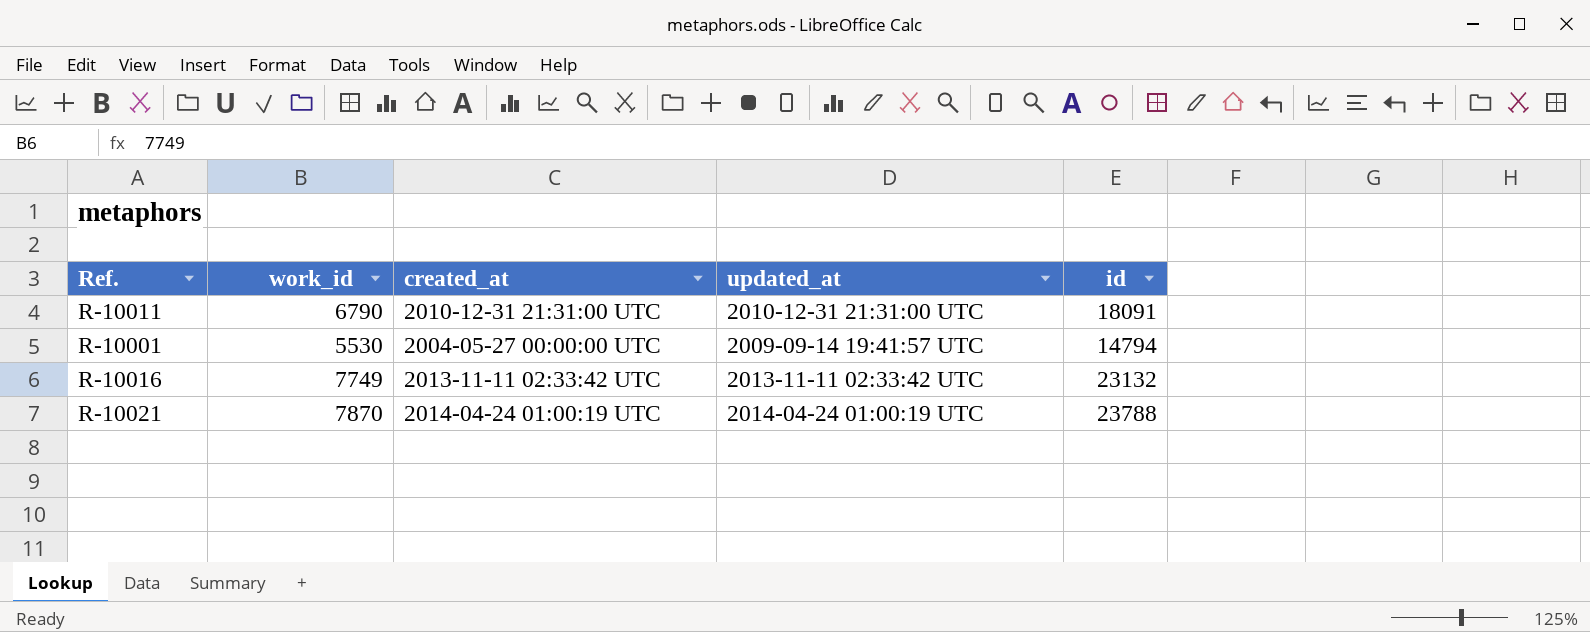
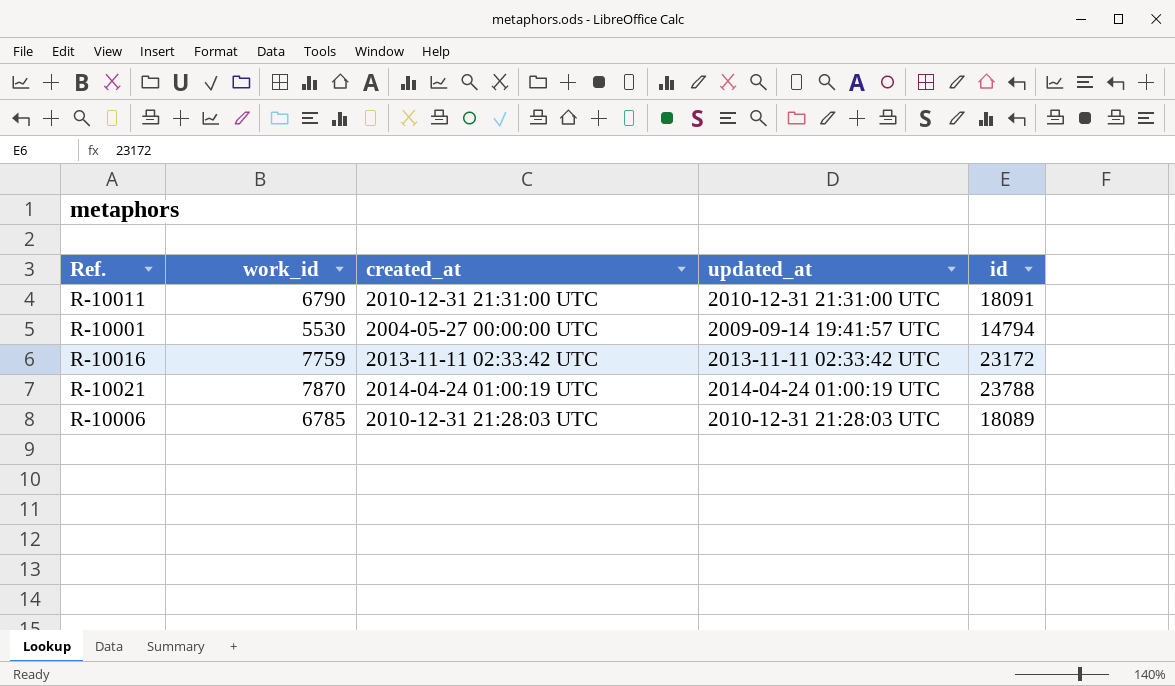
R-10016 | work_id: 7749 -> 7759
R-10016 | id: 23132 -> 23172
row R-10006: none -> 6785 | 2010-12-31 21:28:03 UTC | 2010-12-31 21:28:03 UTC | 18089

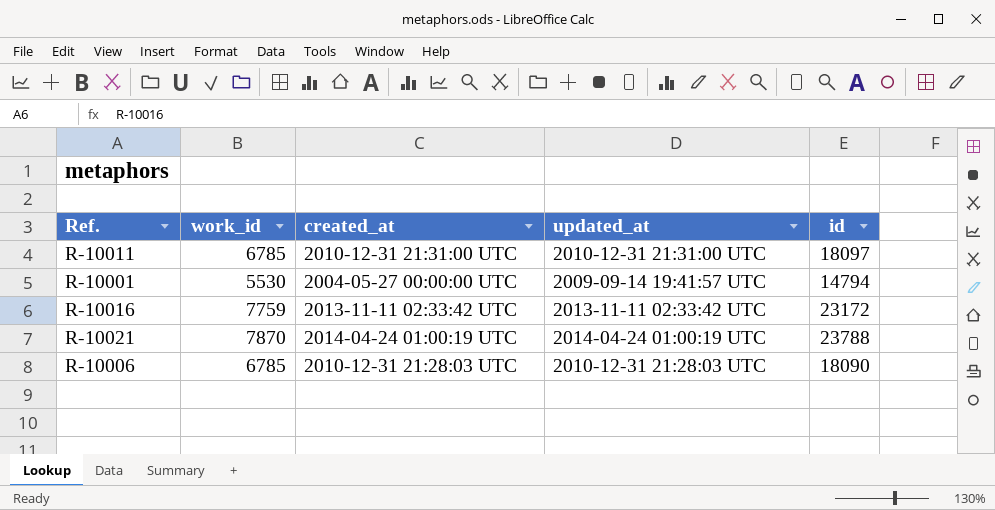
R-10011 | work_id: 6790 -> 6785
R-10011 | id: 18091 -> 18097
R-10006 | id: 18089 -> 18090

